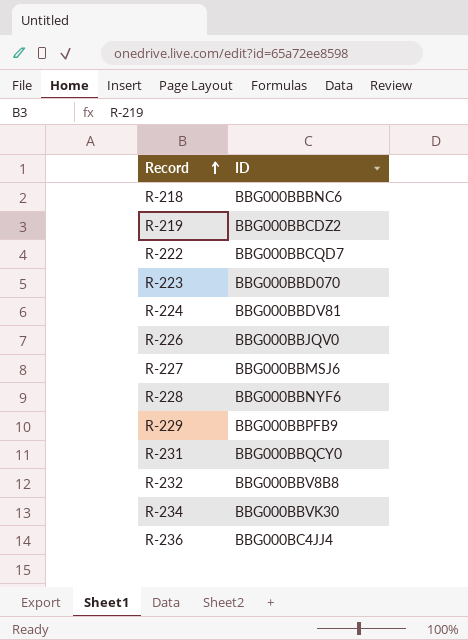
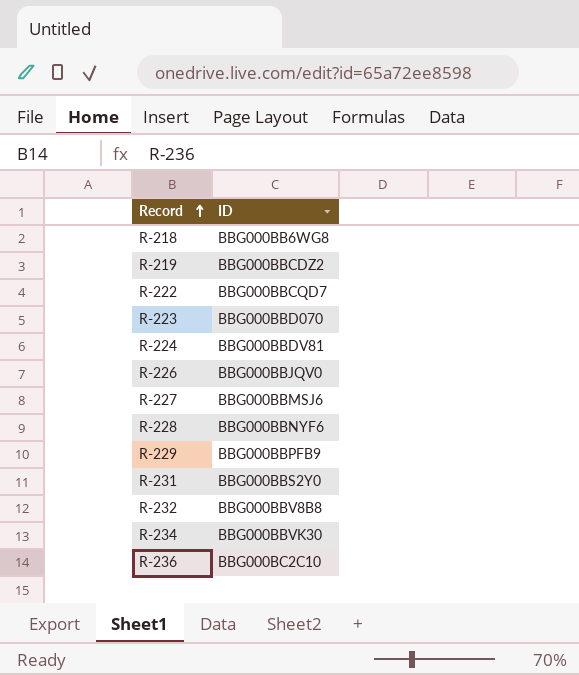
R-218 | ID: BBG000BBBNC6 -> BBG000BB6WG8
R-231 | ID: BBG000BBQCY0 -> BBG000BBS2Y0
R-236 | ID: BBG000BC4JJ4 -> BBG000BC2C10

